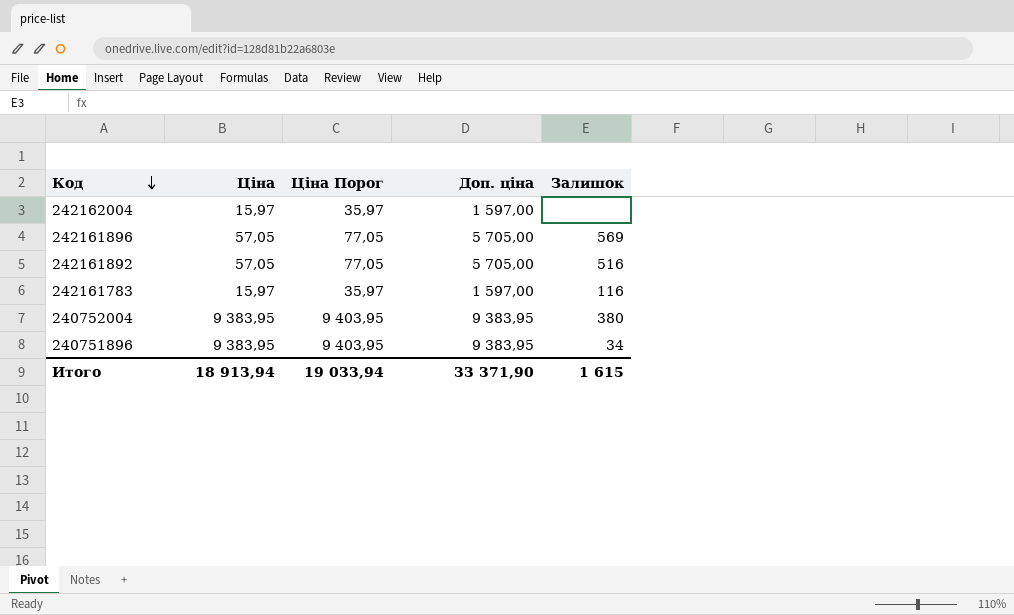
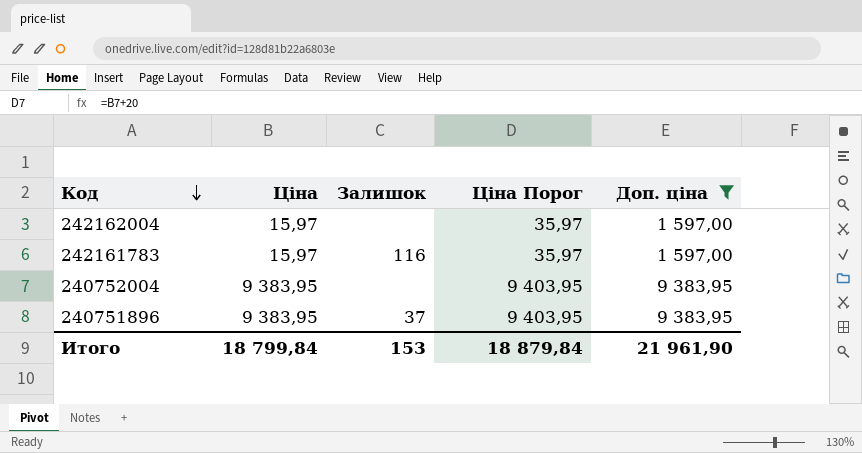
filter: none -> Доп. ціна != 5 705,00
column Залишок | position: 5 -> 3
240752004 | Залишок: 380 -> none
240751896 | Залишок: 34 -> 37
Итого | Ціна: 18 913,94 -> 18 799,84
Итого | Залишок: 1 615 -> 153
Итого | Ціна Порог: 19 033,94 -> 18 879,84
Итого | Доп. ціна: 33 371,90 -> 21 961,90

